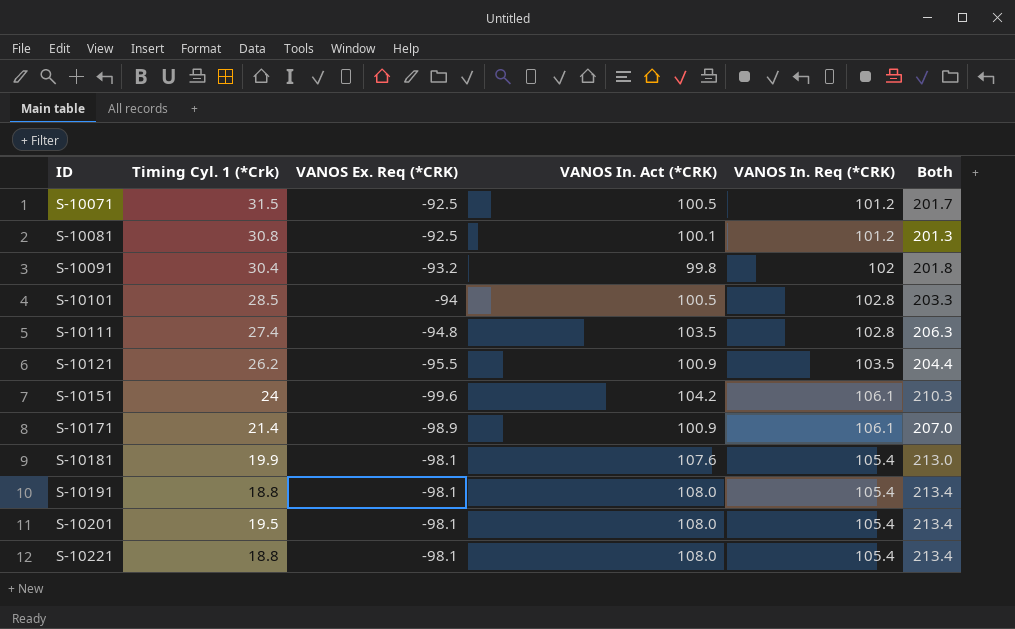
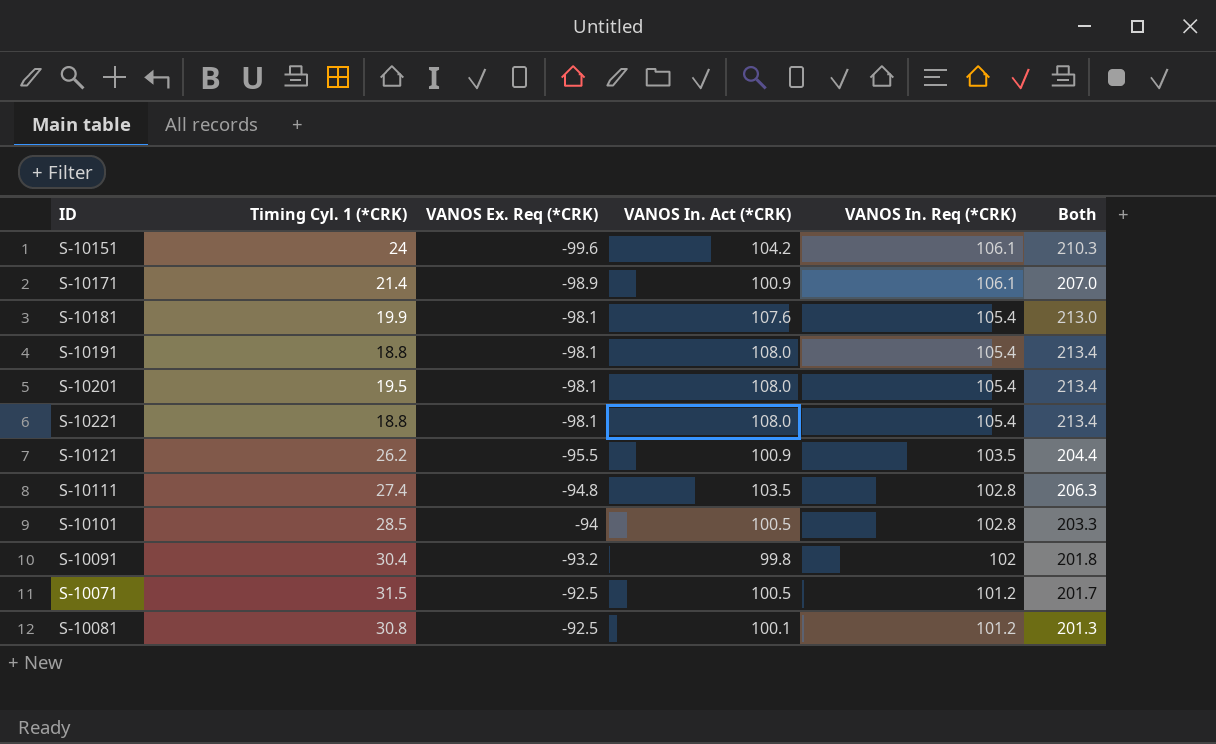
row order: ID ascending -> VANOS Ex. Req (*CRK) ascending
column name: Timing Cyl. 1 (*Crk) -> Timing Cyl. 1 (*CRK)

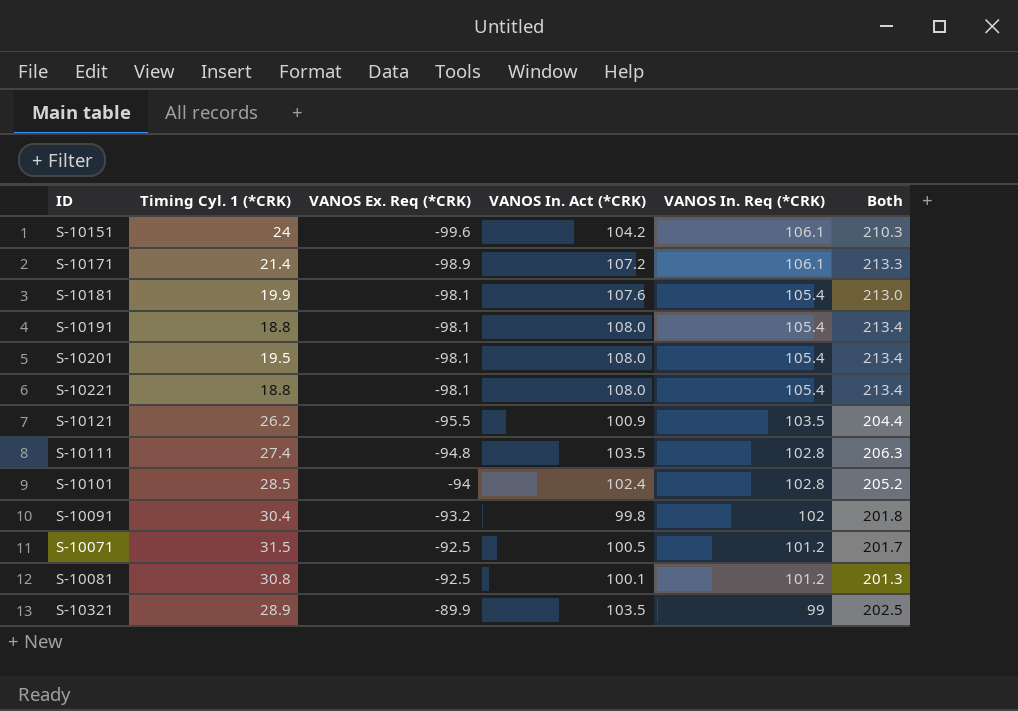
S-10171 | VANOS In. Act (*CRK): 100.9 -> 107.2
S-10171 | Both: 207.0 -> 213.3
S-10101 | VANOS In. Act (*CRK): 100.5 -> 102.4
S-10101 | Both: 203.3 -> 205.2
row S-10321: none -> 28.9 | -89.9 | 103.5 | 99 | 202.5

